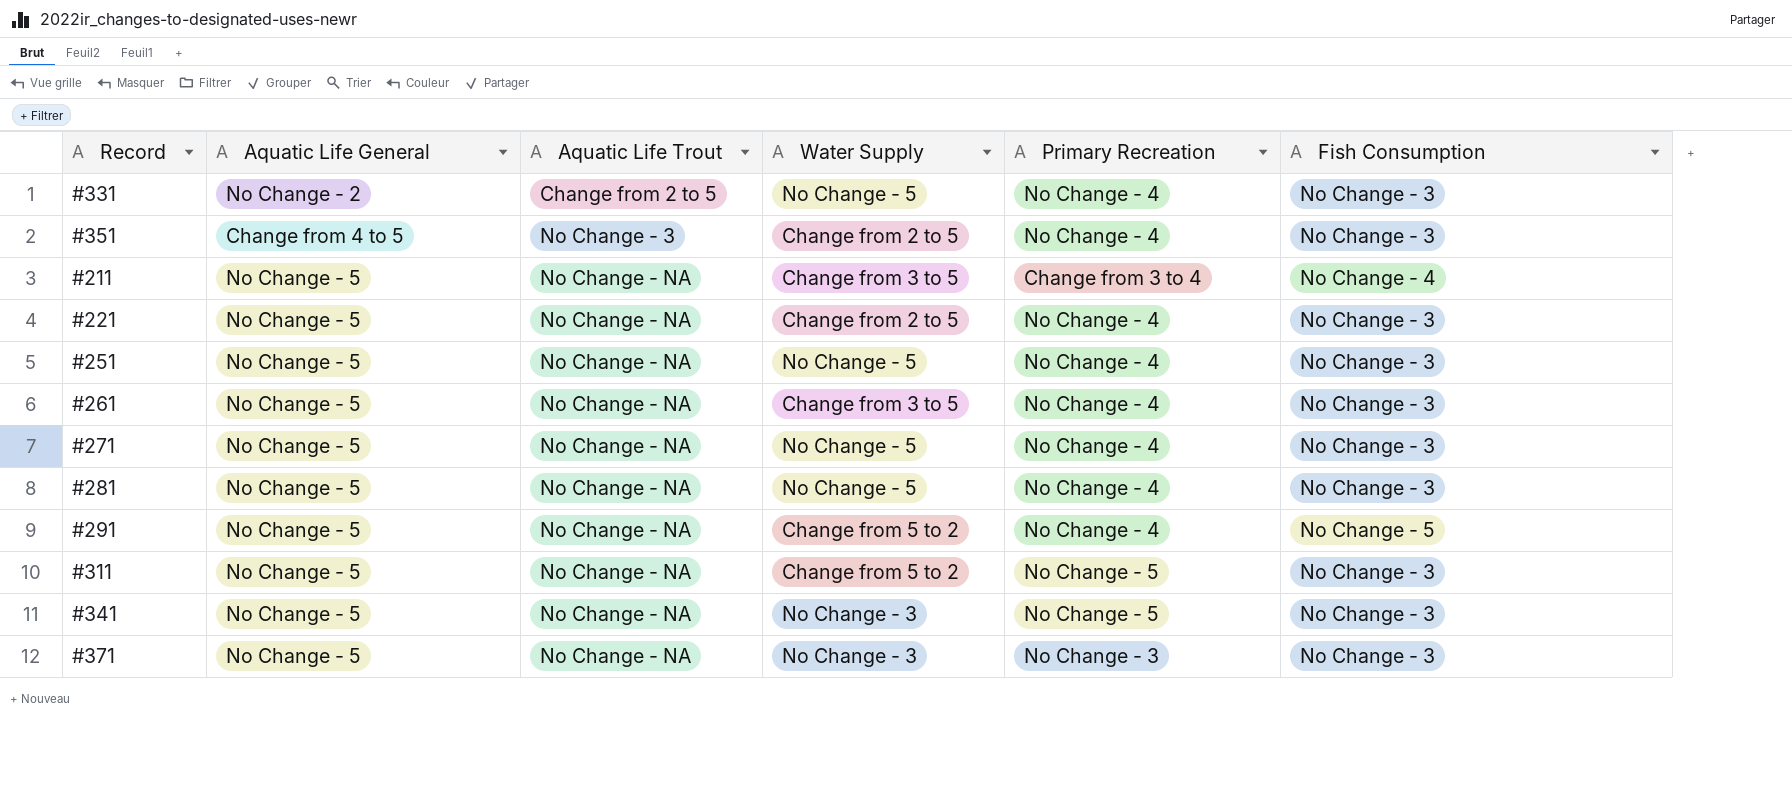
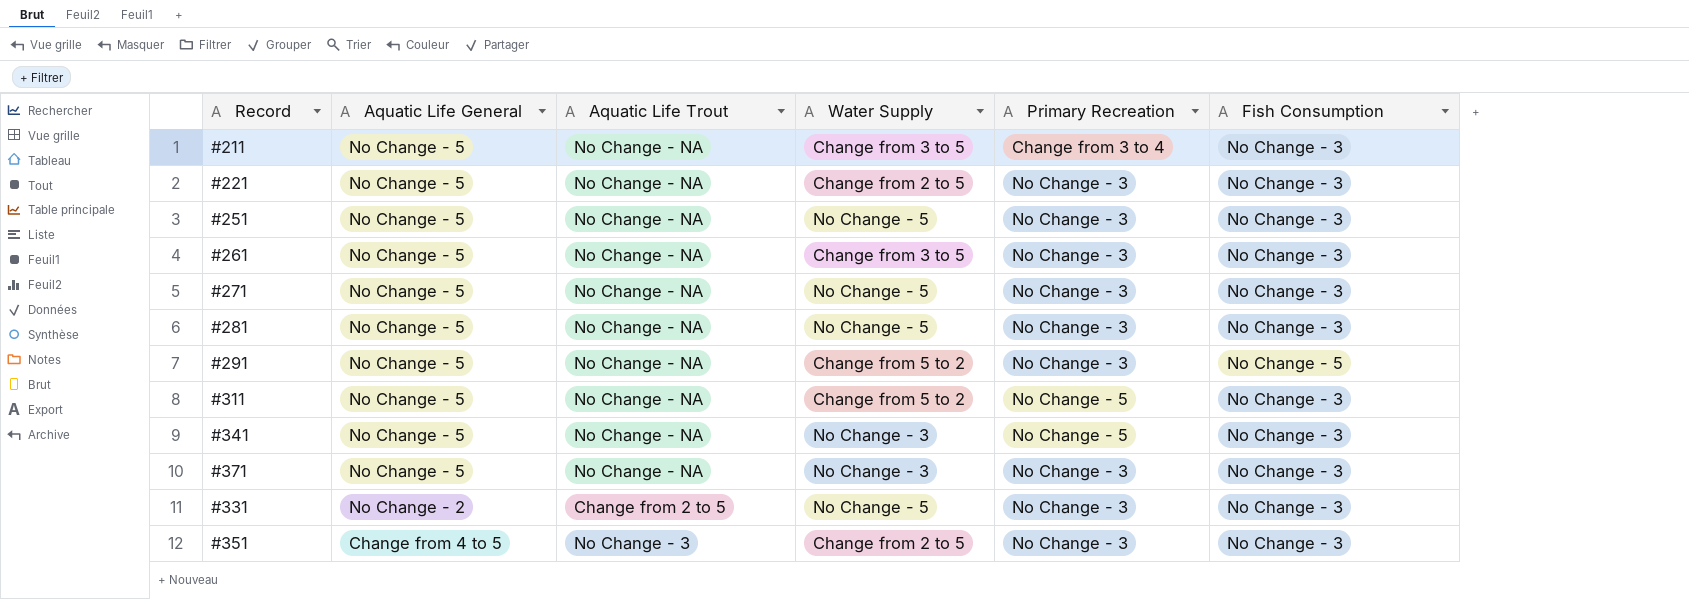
row order: Aquatic Life Trout ascending -> Aquatic Life General descending
#211 | Fish Consumption: No Change - 4 -> No Change - 3
#221 | Primary Recreation: No Change - 4 -> No Change - 3
#251 | Primary Recreation: No Change - 4 -> No Change - 3
#261 | Primary Recreation: No Change - 4 -> No Change - 3
#271 | Primary Recreation: No Change - 4 -> No Change - 3
#281 | Primary Recreation: No Change - 4 -> No Change - 3
#291 | Primary Recreation: No Change - 4 -> No Change - 3
#331 | Primary Recreation: No Change - 4 -> No Change - 3
#351 | Primary Recreation: No Change - 4 -> No Change - 3

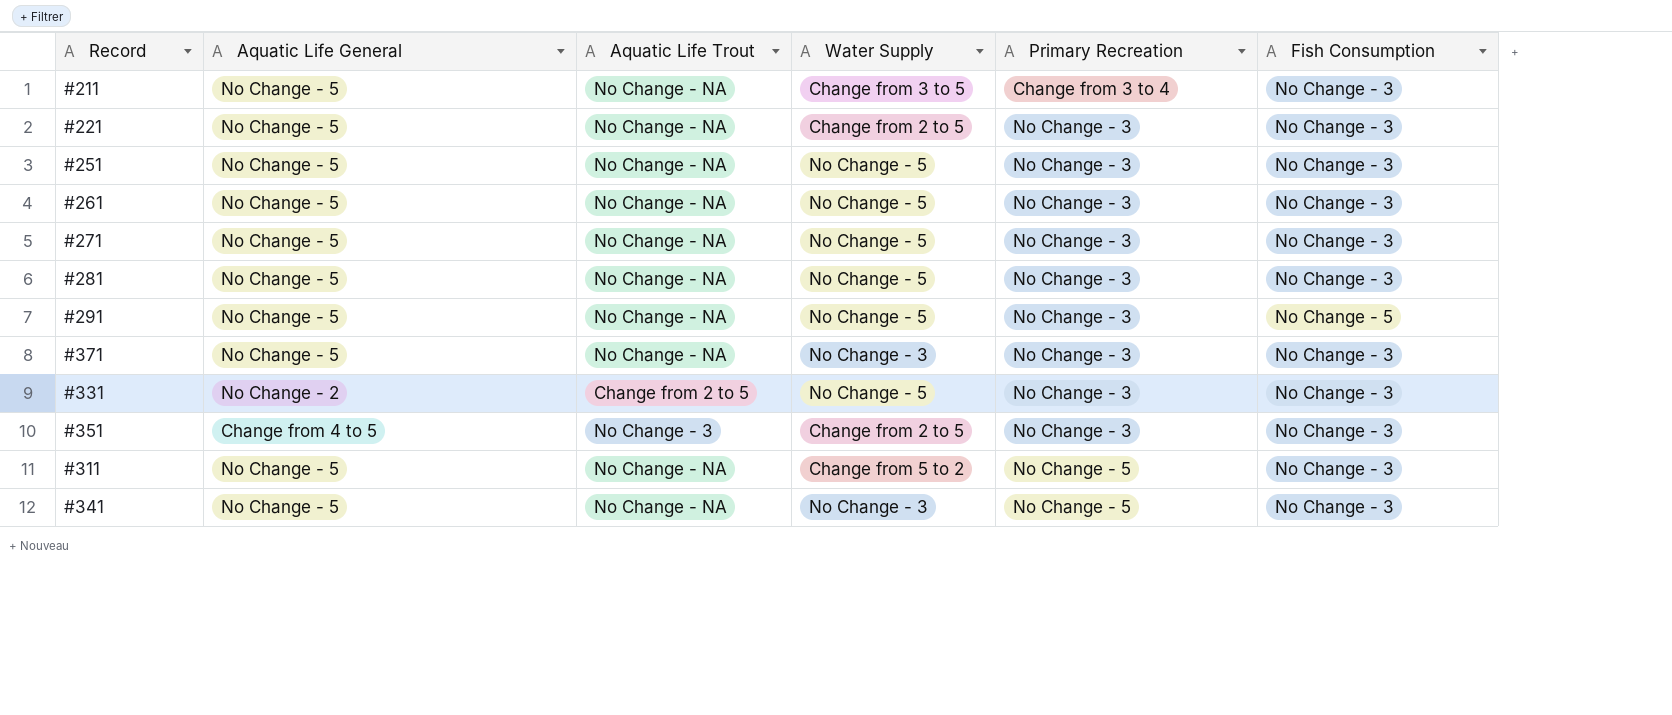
row order: Aquatic Life General descending -> Primary Recreation ascending
#261 | Water Supply: Change from 3 to 5 -> No Change - 5
#291 | Water Supply: Change from 5 to 2 -> No Change - 5

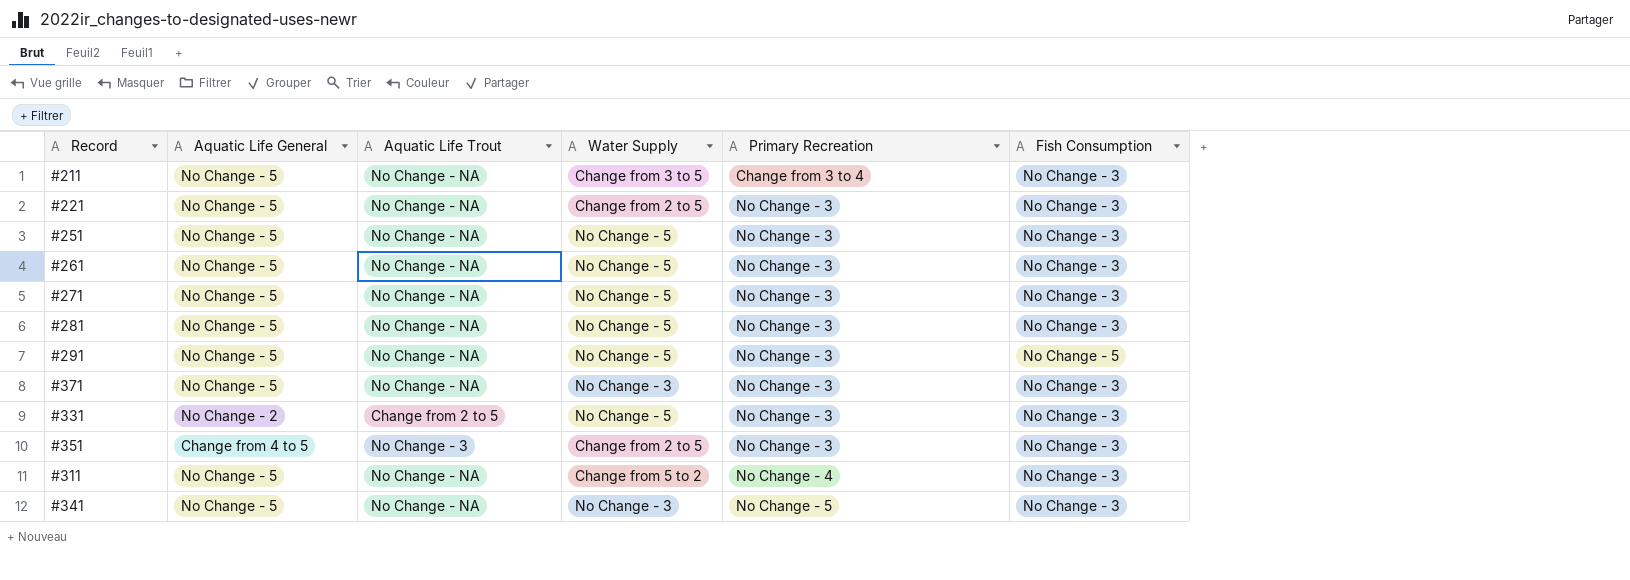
#311 | Primary Recreation: No Change - 5 -> No Change - 4

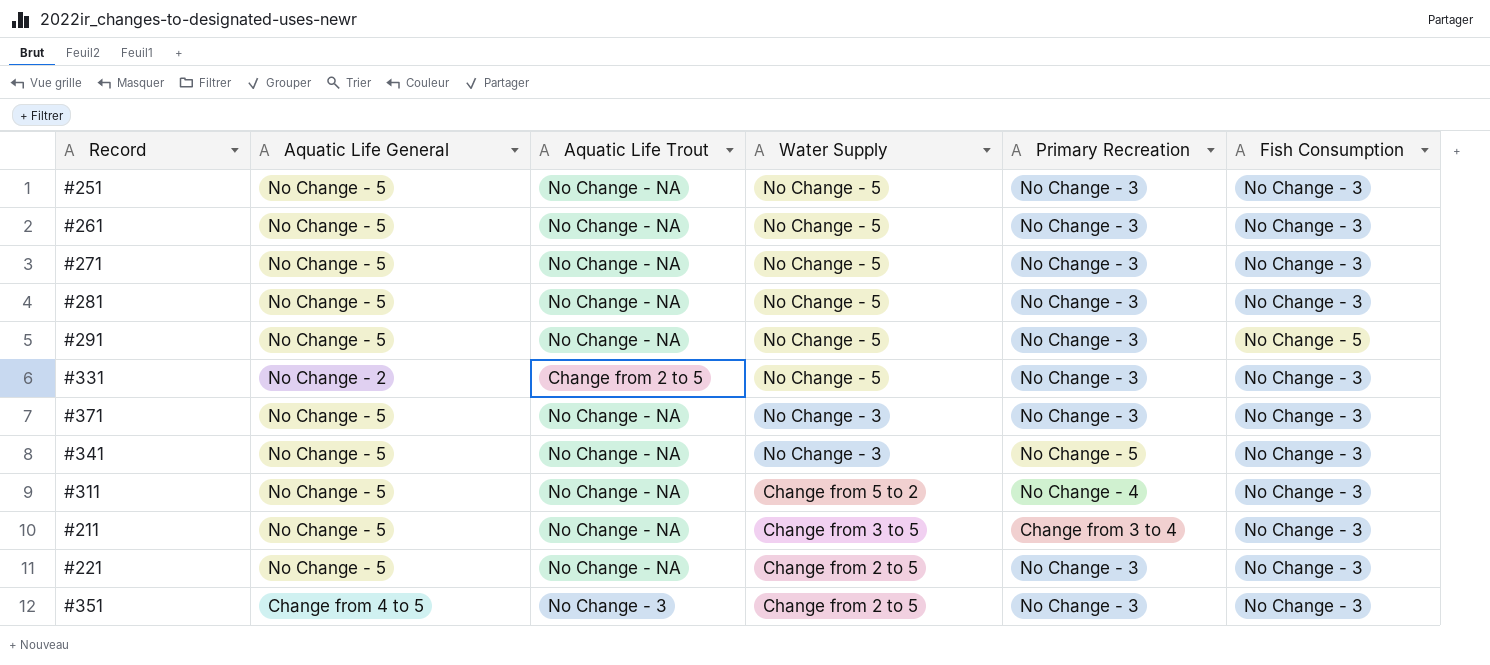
row order: Primary Recreation ascending -> Water Supply descending

